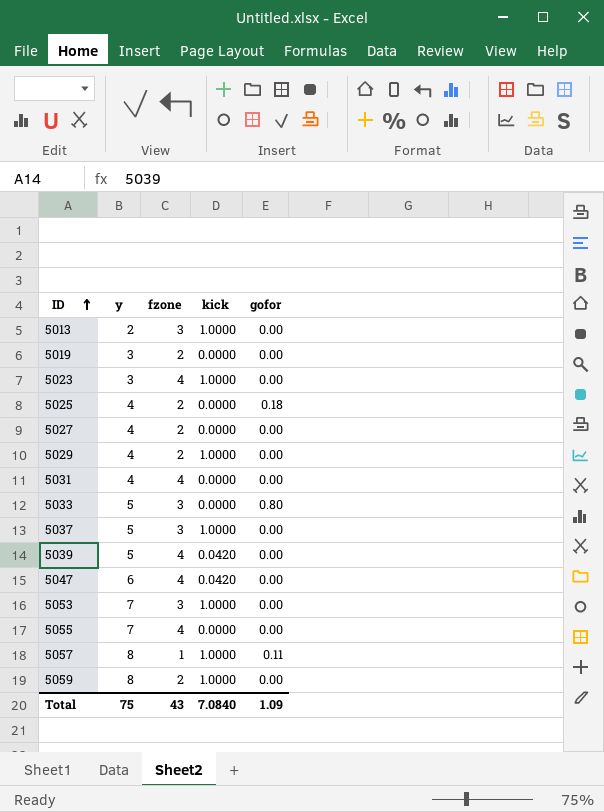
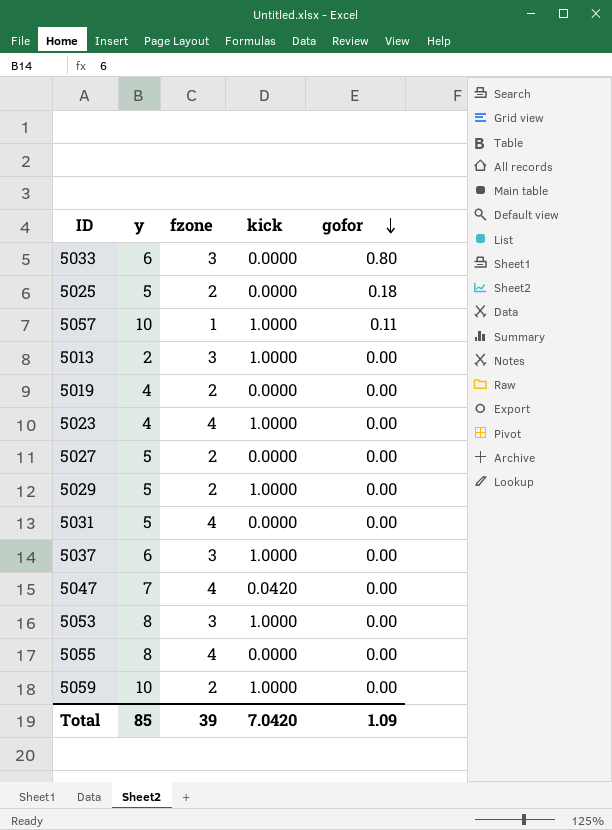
row order: ID ascending -> gofor descending
row 5039: 5 | 4 | 0.0420 | 0.00 -> none
5033 | y: 5 -> 6
5025 | y: 4 -> 5
5057 | y: 8 -> 10
5019 | y: 3 -> 4
5023 | y: 3 -> 4
5027 | y: 4 -> 5
5029 | y: 4 -> 5
5031 | y: 4 -> 5
5037 | y: 5 -> 6
5047 | y: 6 -> 7
5053 | y: 7 -> 8
5055 | y: 7 -> 8
5059 | y: 8 -> 10
Total | y: 75 -> 85
Total | fzone: 43 -> 39
Total | kick: 7.0840 -> 7.0420

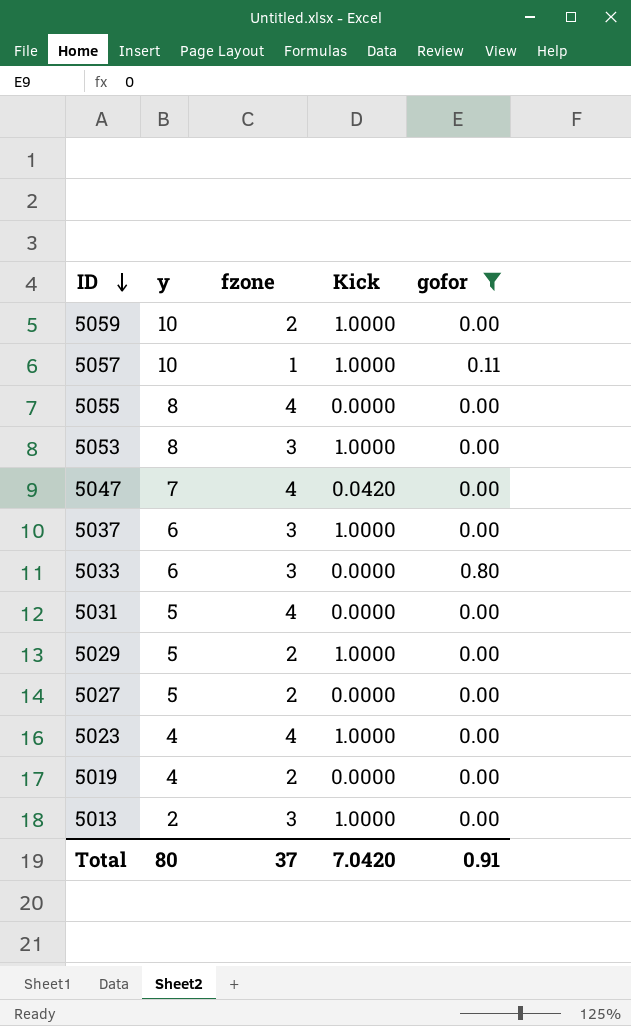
filter: none -> gofor != 0.18
row order: gofor descending -> ID descending
column name: kick -> Kick
Total | y: 85 -> 80
Total | fzone: 39 -> 37
Total | gofor: 1.09 -> 0.91

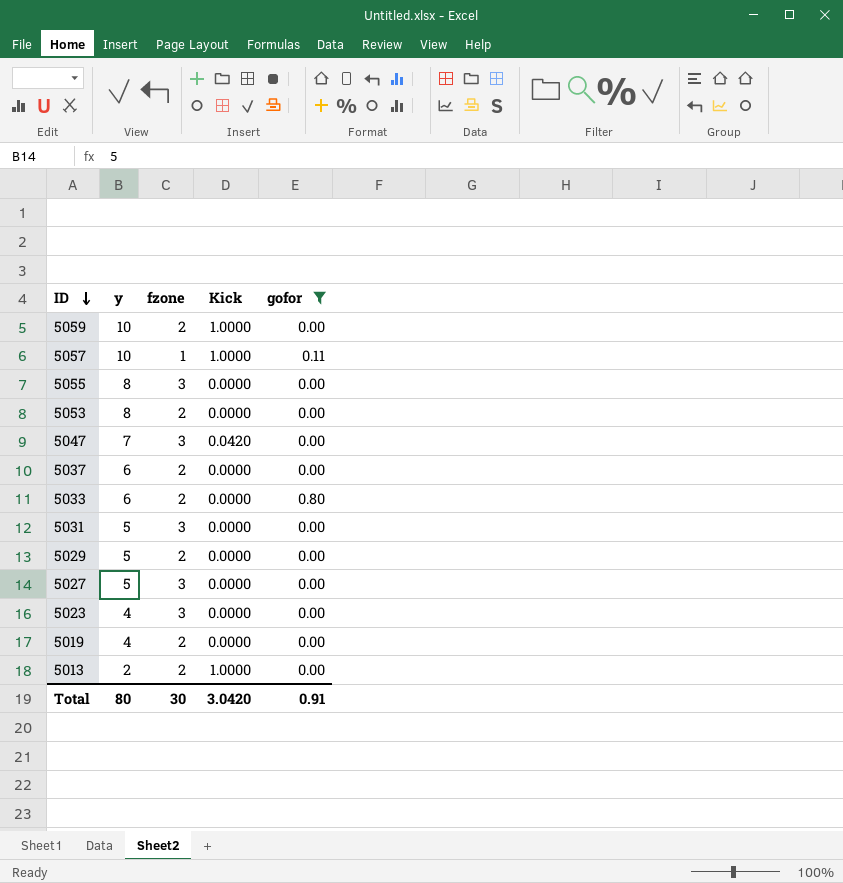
5055 | fzone: 4 -> 3
5053 | fzone: 3 -> 2
5053 | Kick: 1.0000 -> 0.0000
5047 | fzone: 4 -> 3
5037 | fzone: 3 -> 2
5037 | Kick: 1.0000 -> 0.0000
5033 | fzone: 3 -> 2
5031 | fzone: 4 -> 3
5029 | Kick: 1.0000 -> 0.0000
5027 | fzone: 2 -> 3
5023 | fzone: 4 -> 3
5023 | Kick: 1.0000 -> 0.0000
5013 | fzone: 3 -> 2
Total | fzone: 37 -> 30
Total | Kick: 7.0420 -> 3.0420

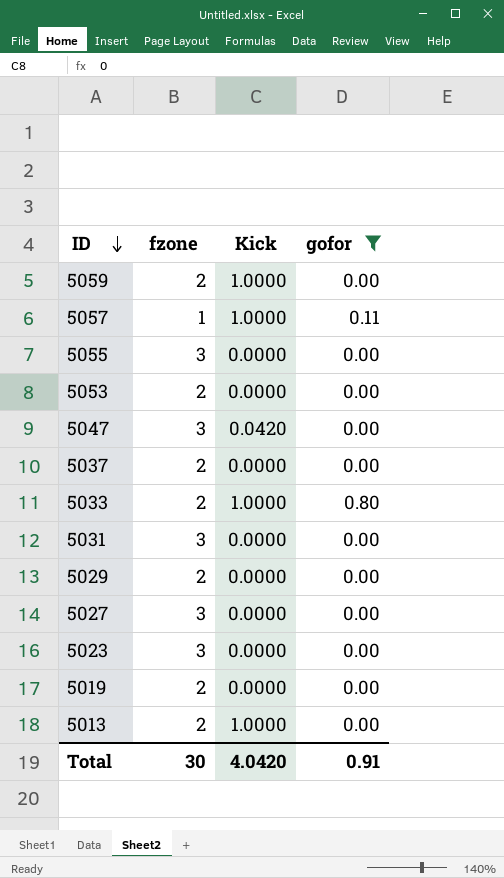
column y | position: 2 -> none
5033 | Kick: 0.0000 -> 1.0000
Total | Kick: 3.0420 -> 4.0420

